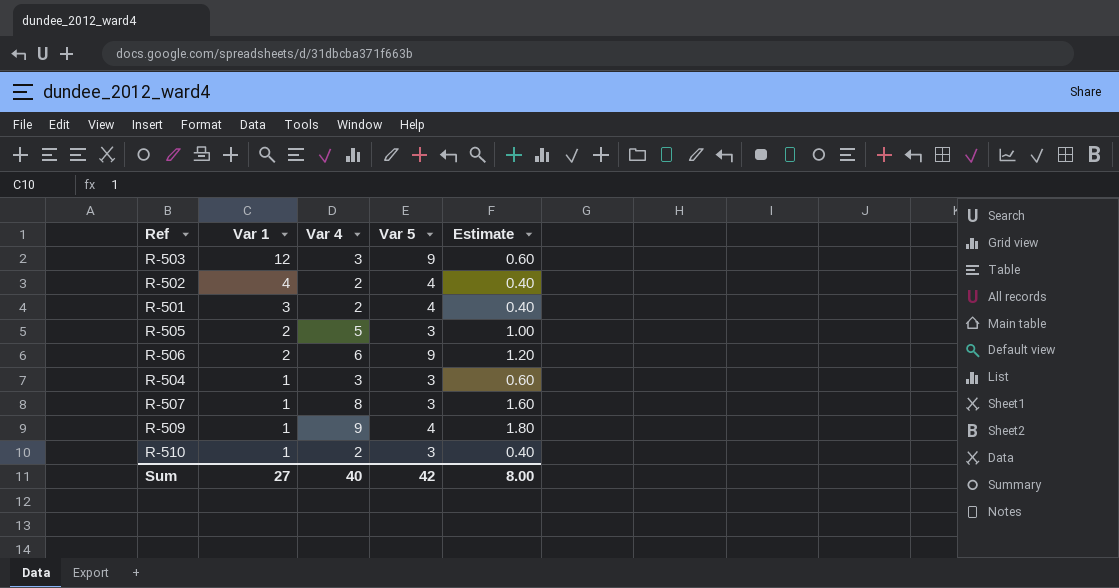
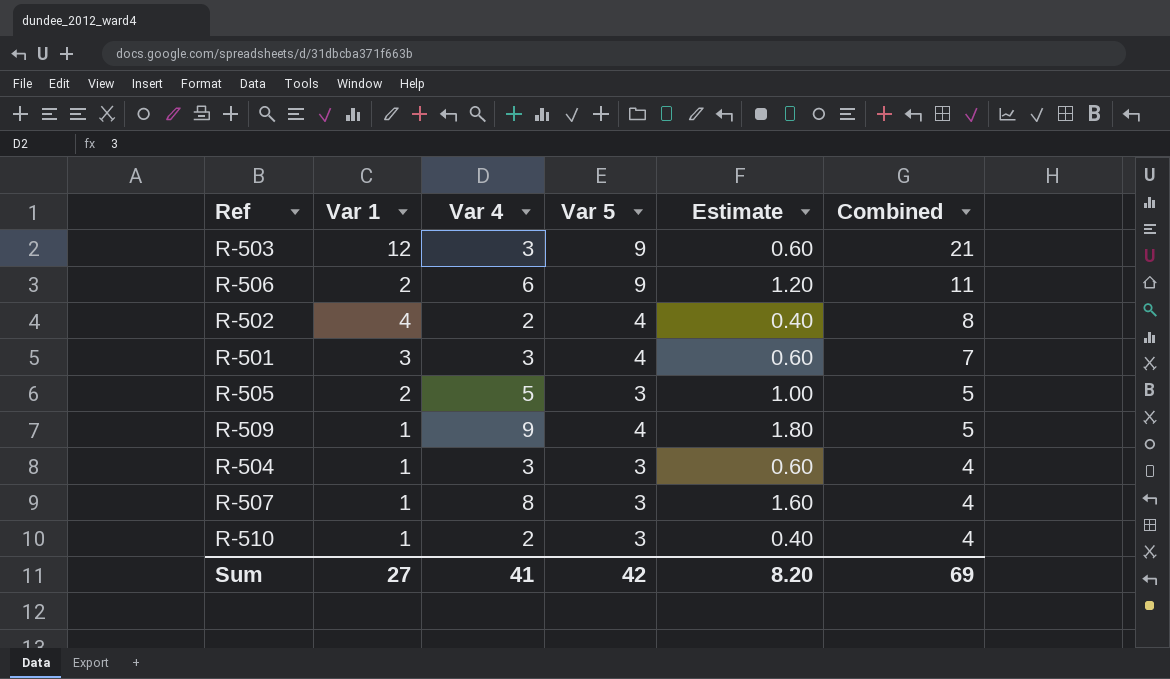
row order: Var 1 descending -> Combined descending
column Combined | formula: none -> [Var 1] + [Var 5]
R-501 | Var 4: 2 -> 3
R-501 | Estimate: 0.40 -> 0.60
Sum | Var 4: 40 -> 41
Sum | Estimate: 8.00 -> 8.20

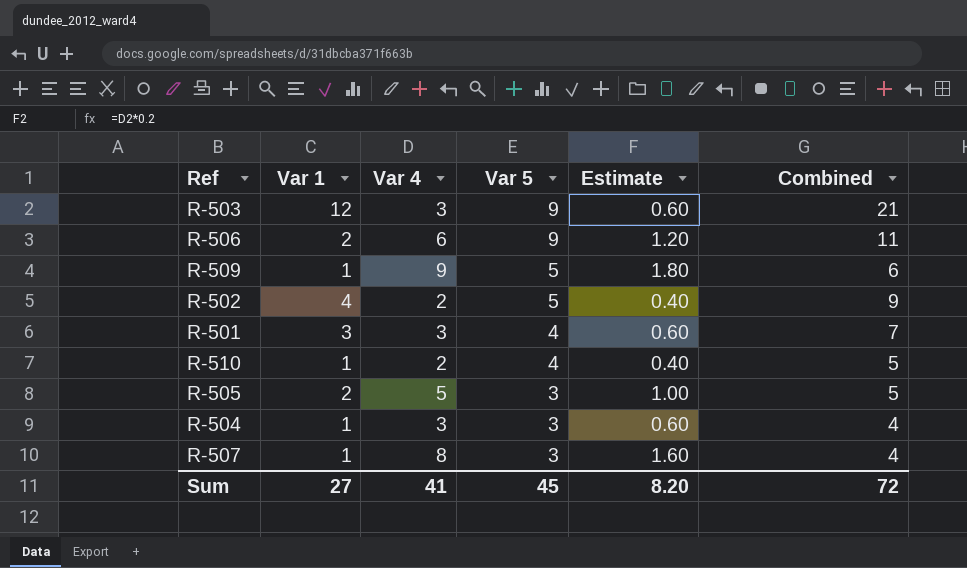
row order: Combined descending -> Var 5 descending
R-509 | Var 5: 4 -> 5
R-509 | Combined: 5 -> 6
R-502 | Var 5: 4 -> 5
R-502 | Combined: 8 -> 9
R-510 | Var 5: 3 -> 4
R-510 | Combined: 4 -> 5
Sum | Var 5: 42 -> 45
Sum | Combined: 69 -> 72

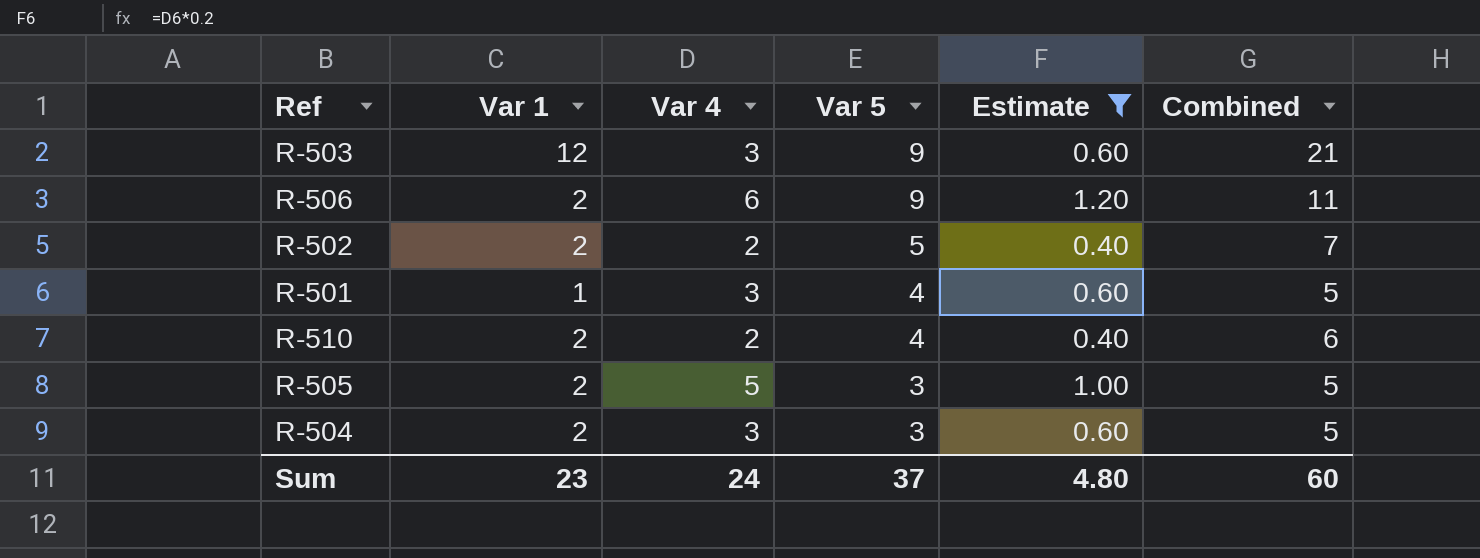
filter: none -> Estimate <= 1.20
R-502 | Var 1: 4 -> 2
R-502 | Combined: 9 -> 7
R-501 | Var 1: 3 -> 1
R-501 | Combined: 7 -> 5
R-510 | Var 1: 1 -> 2
R-510 | Combined: 5 -> 6
R-504 | Var 1: 1 -> 2
R-504 | Combined: 4 -> 5
Sum | Var 1: 27 -> 23
Sum | Var 4: 41 -> 24
Sum | Var 5: 45 -> 37
Sum | Estimate: 8.20 -> 4.80
Sum | Combined: 72 -> 60

